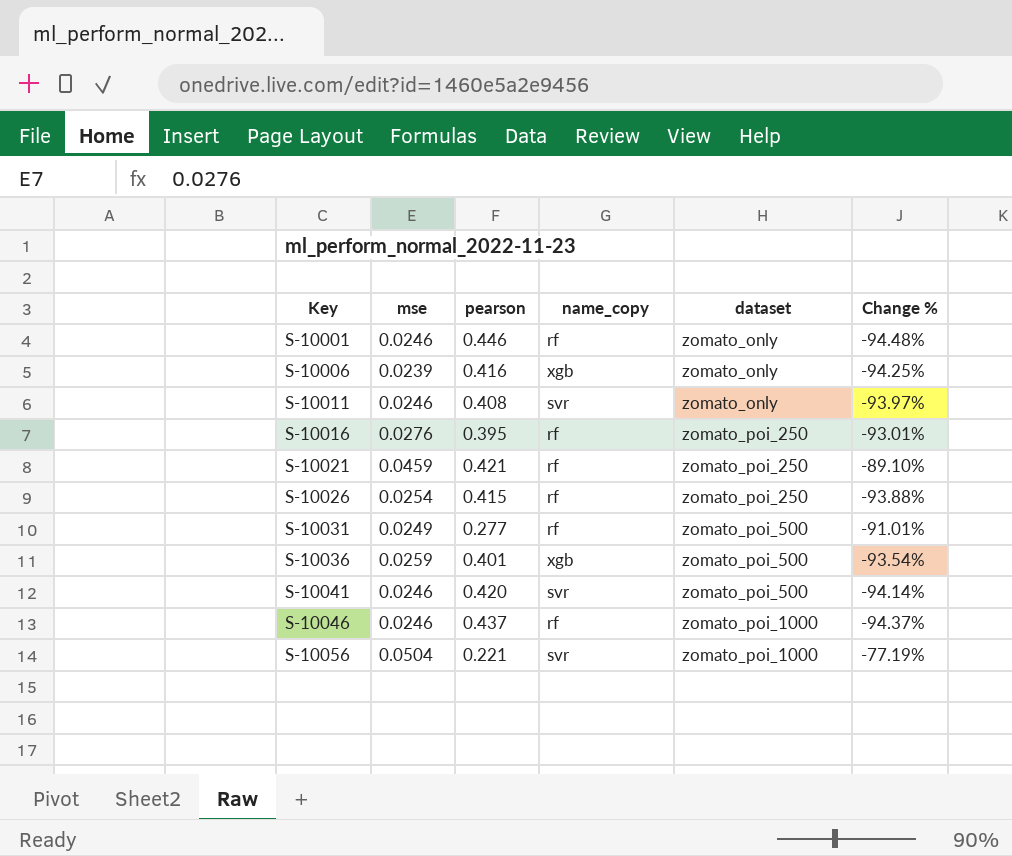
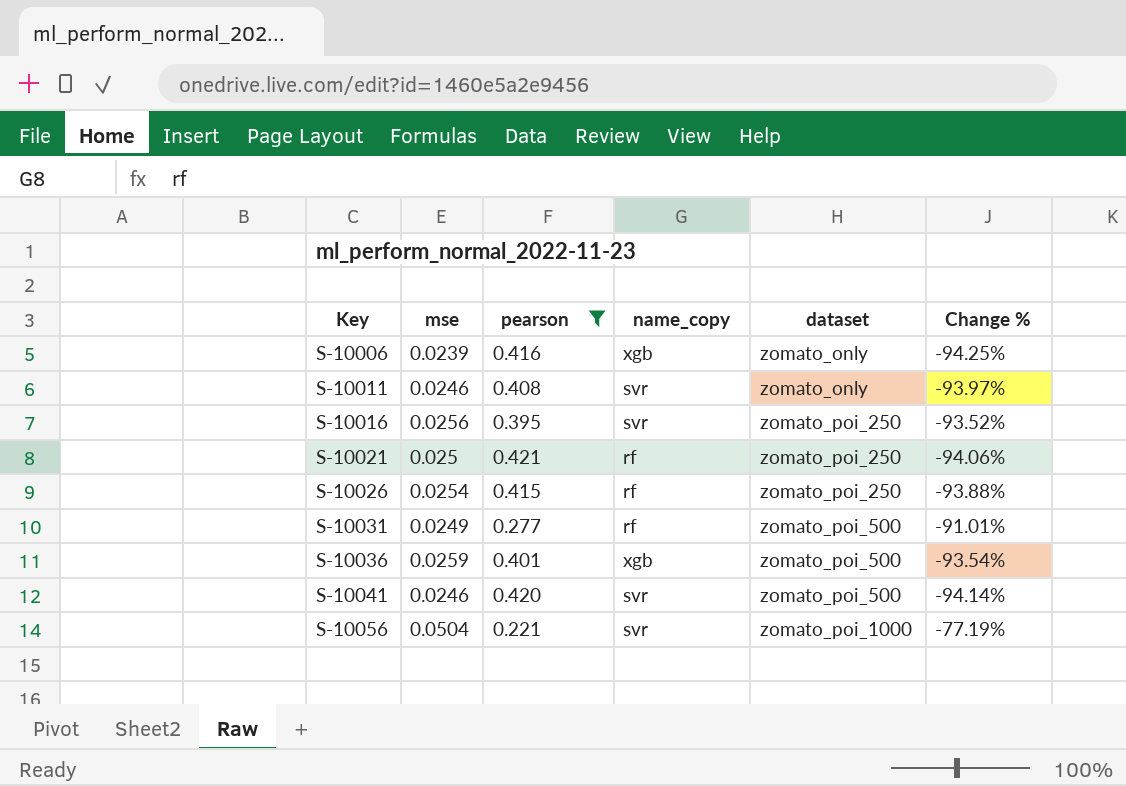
filter: none -> pearson <= 0.421
S-10016 | mse: 0.0276 -> 0.0256
S-10016 | name_copy: rf -> svr
S-10016 | Change %: -93.01% -> -93.52%
S-10021 | mse: 0.0459 -> 0.025
S-10021 | Change %: -89.10% -> -94.06%

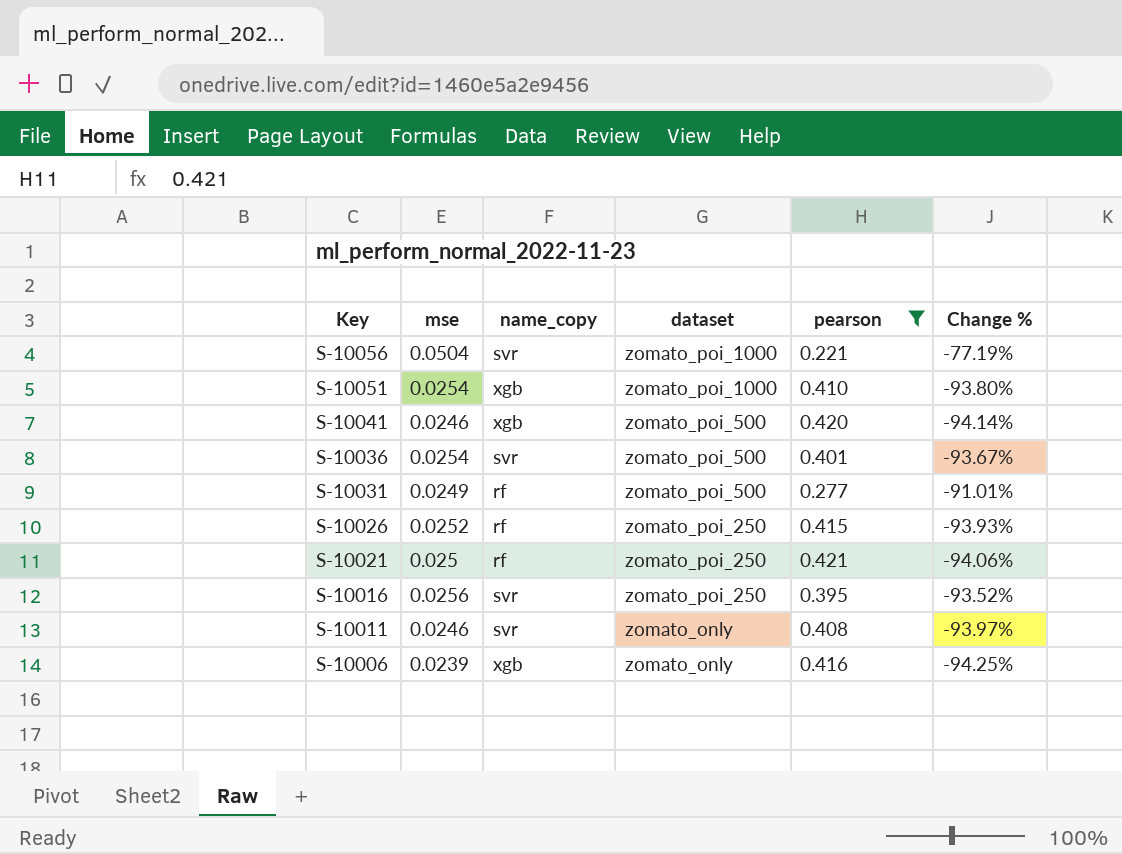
row order: Key ascending -> Key descending
column pearson | position: 3 -> 5
row S-10051: none -> 0.0254 | xgb | zomato_poi_1000 | 0.410 | -93.80%
S-10041 | name_copy: svr -> xgb
S-10036 | mse: 0.0259 -> 0.0254
S-10036 | name_copy: xgb -> svr
S-10036 | Change %: -93.54% -> -93.67%
S-10026 | mse: 0.0254 -> 0.0252
S-10026 | Change %: -93.88% -> -93.93%

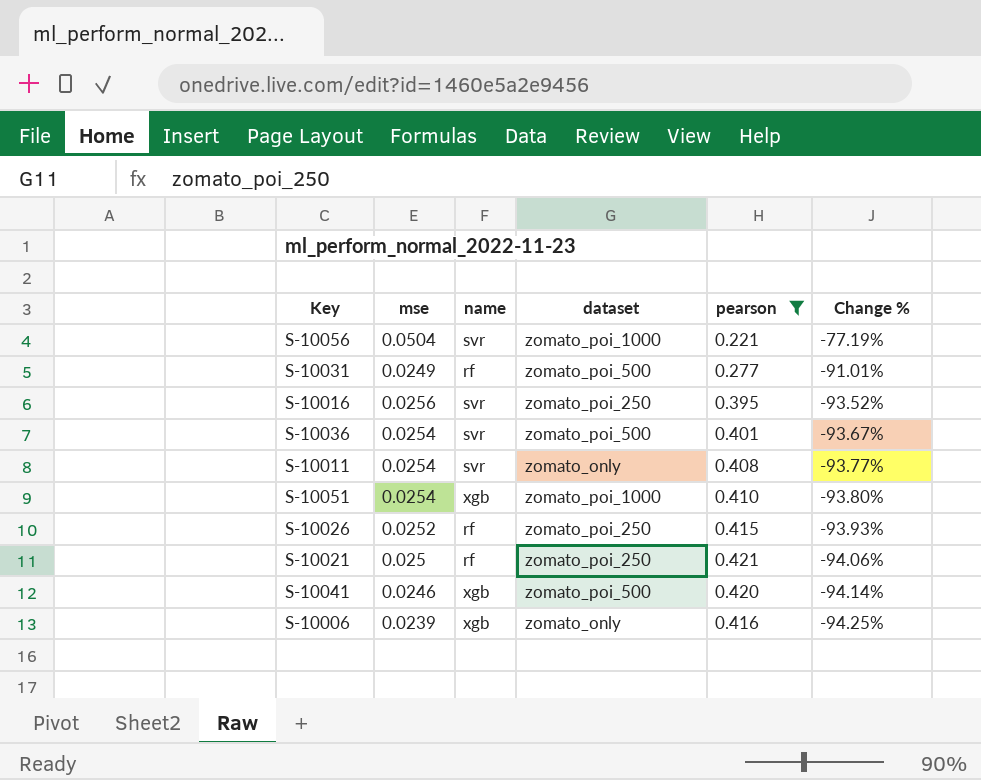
row order: Key descending -> Change % descending
column name: name_copy -> name
S-10011 | mse: 0.0246 -> 0.0254
S-10011 | Change %: -93.97% -> -93.77%

